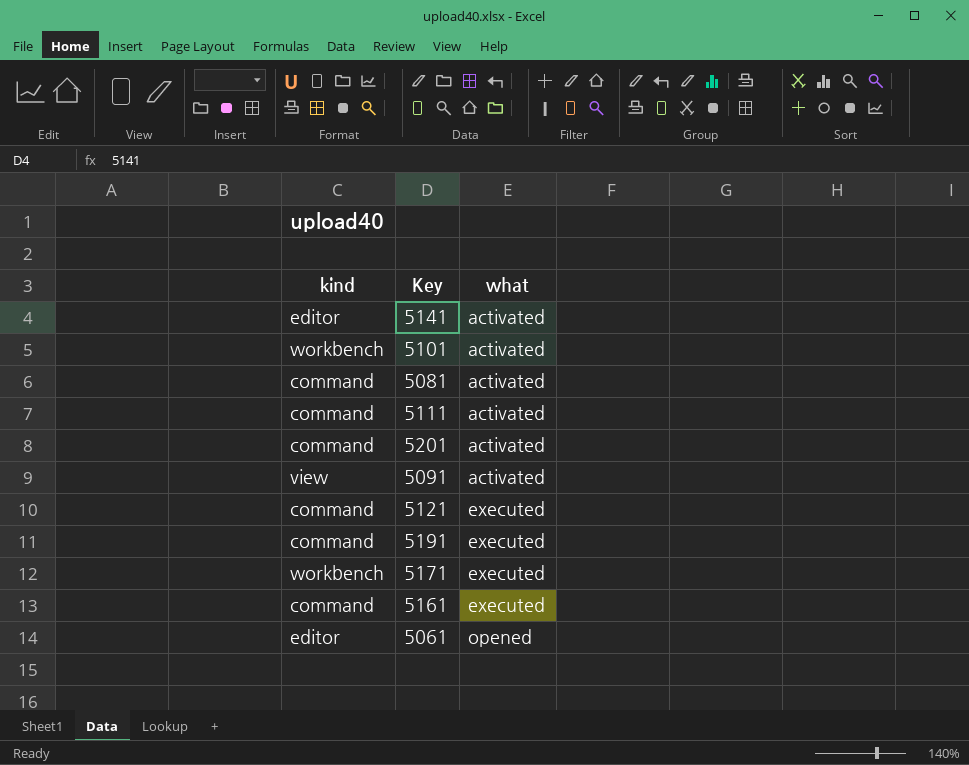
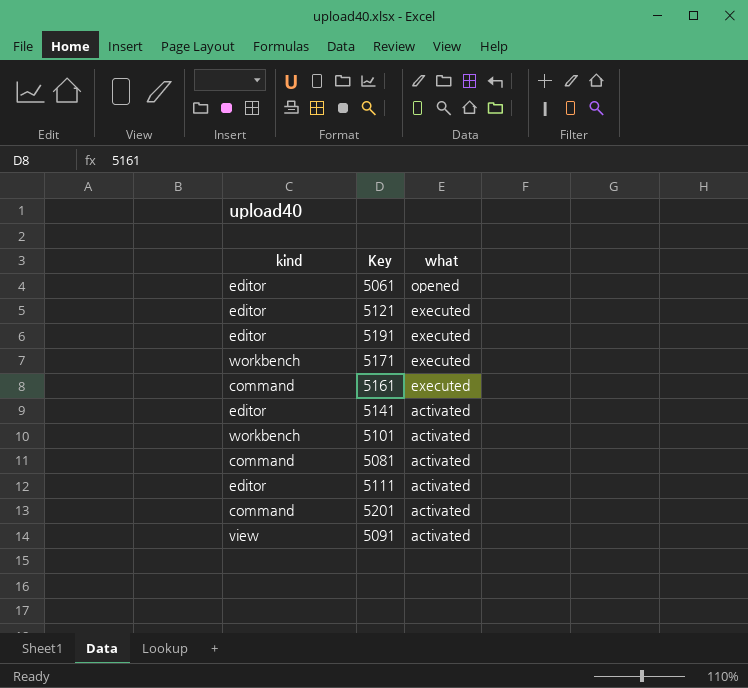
row order: what ascending -> what descending
5121 | kind: command -> editor
5191 | kind: command -> editor
5111 | kind: command -> editor

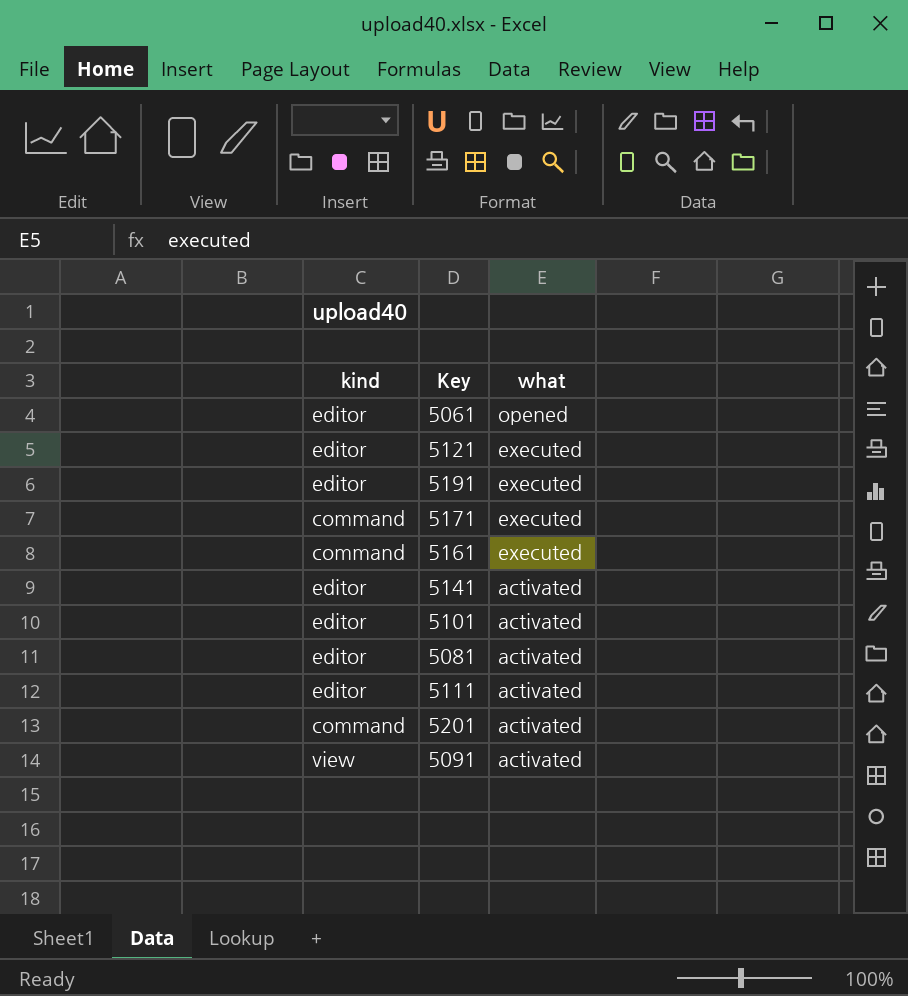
5171 | kind: workbench -> command
5101 | kind: workbench -> editor
5081 | kind: command -> editor

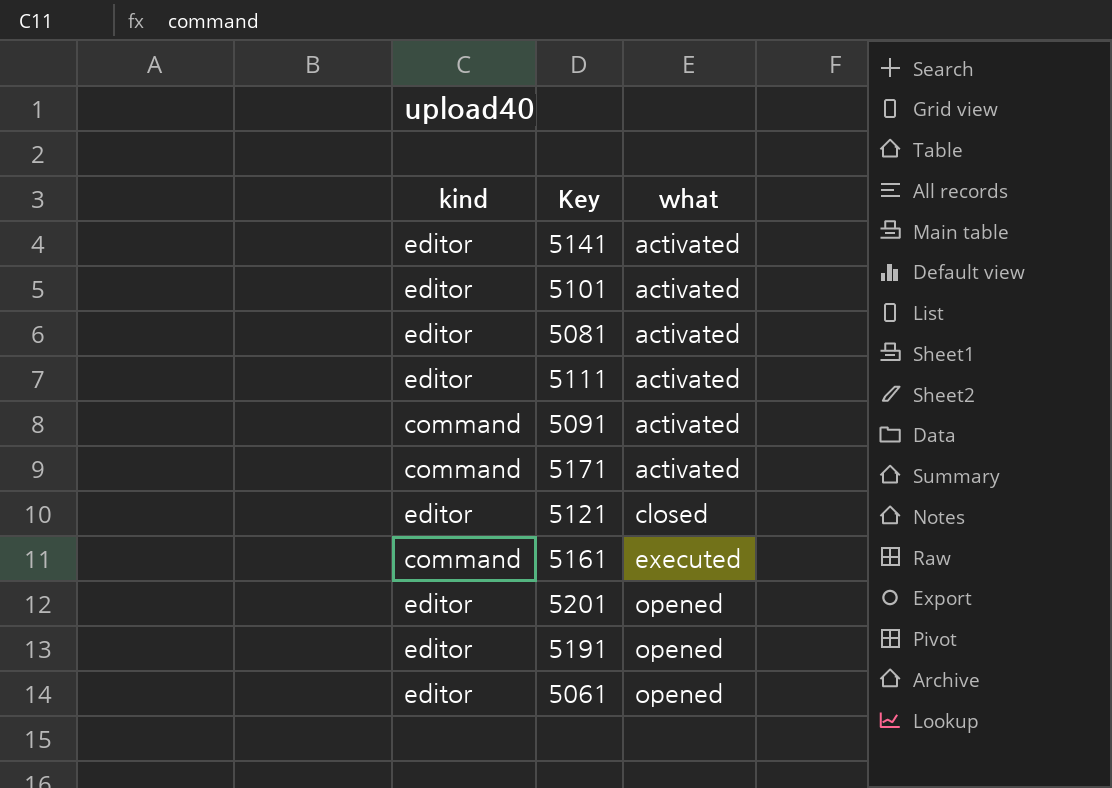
row order: what descending -> what ascending
5091 | kind: view -> command
5171 | what: executed -> activated
5121 | what: executed -> closed
5201 | kind: command -> editor
5201 | what: activated -> opened
5191 | what: executed -> opened

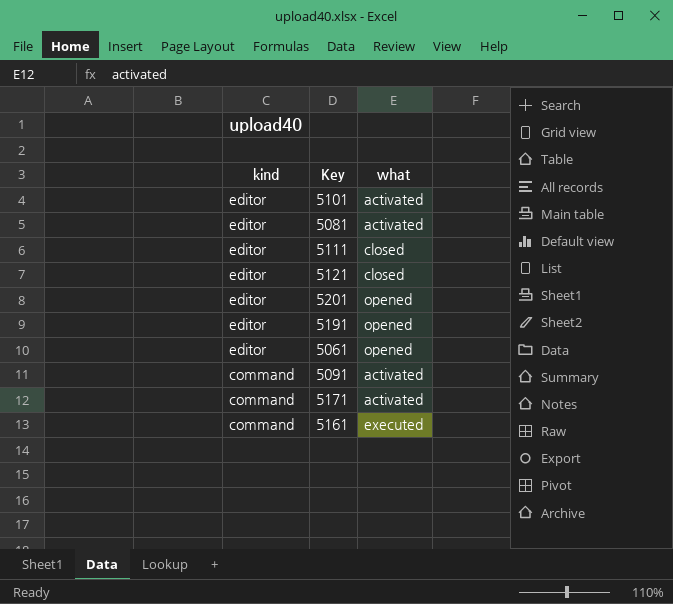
row order: what ascending -> kind descending
row 5141: editor | activated -> none
5111 | what: activated -> closed

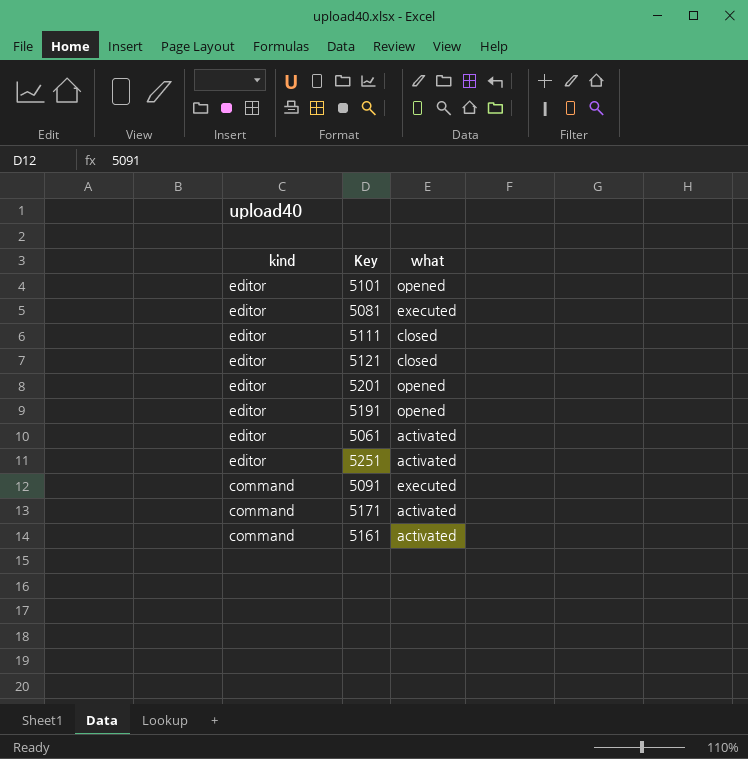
5101 | what: activated -> opened
5081 | what: activated -> executed
5061 | what: opened -> activated
row 5251: none -> editor | activated
5091 | what: activated -> executed
5161 | what: executed -> activated

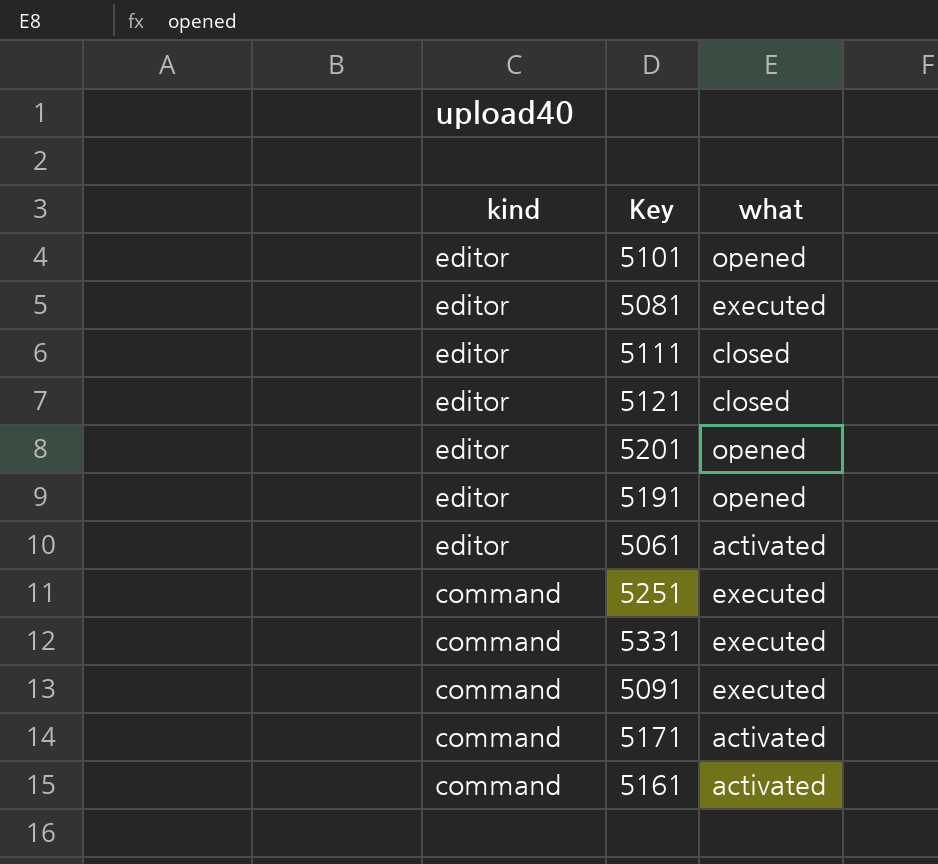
5251 | kind: editor -> command
5251 | what: activated -> executed
row 5331: none -> command | executed

